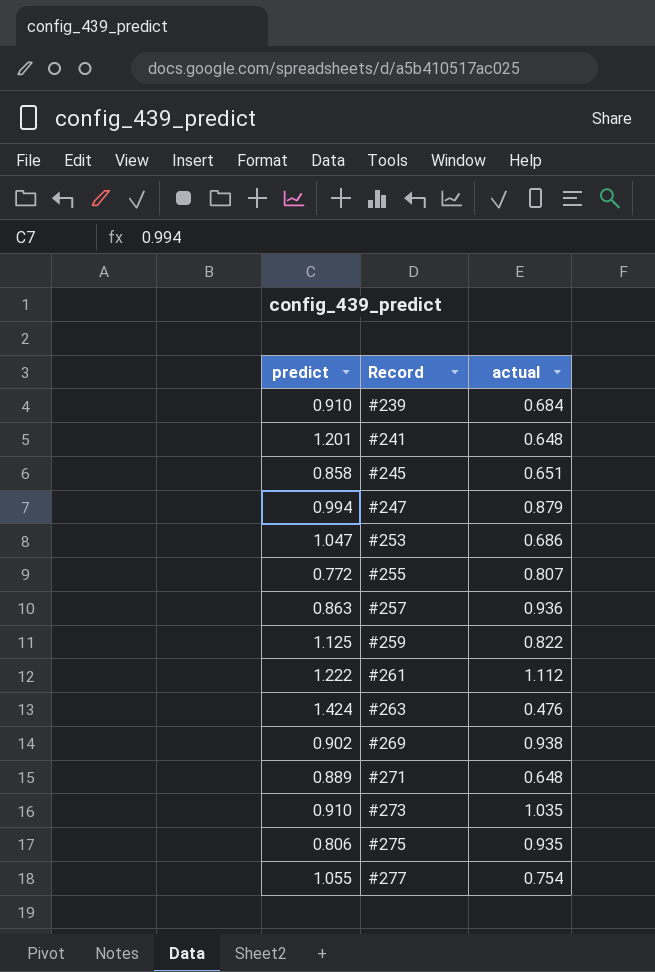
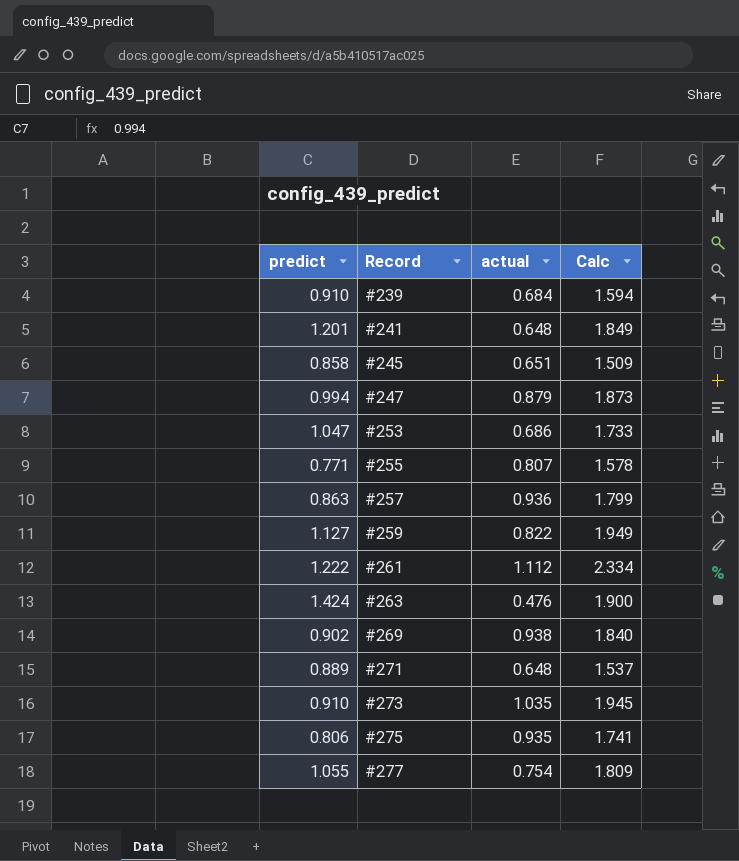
column Calc | formula: none -> [predict] + [actual]
#255 | predict: 0.772 -> 0.771
#259 | predict: 1.125 -> 1.127

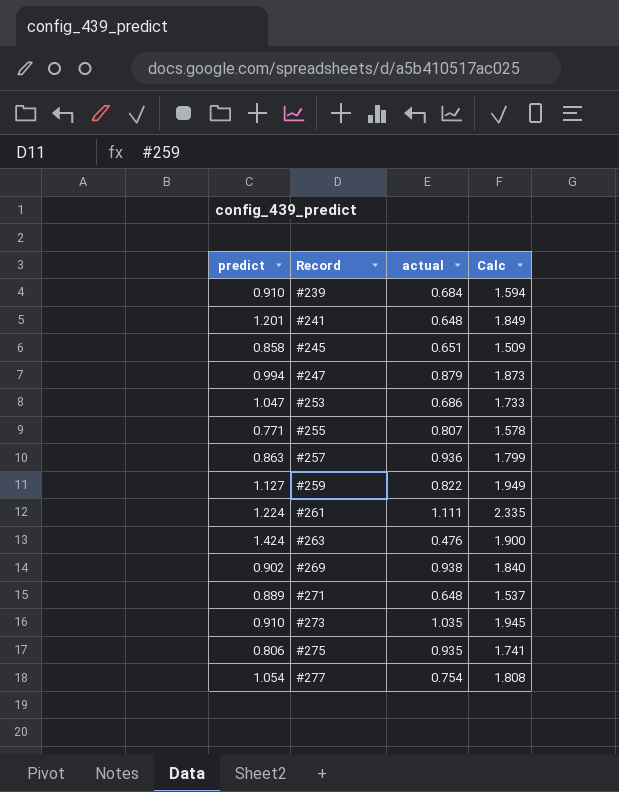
#261 | predict: 1.222 -> 1.224
#261 | actual: 1.112 -> 1.111
#261 | Calc: 2.334 -> 2.335
#277 | predict: 1.055 -> 1.054
#277 | Calc: 1.809 -> 1.808

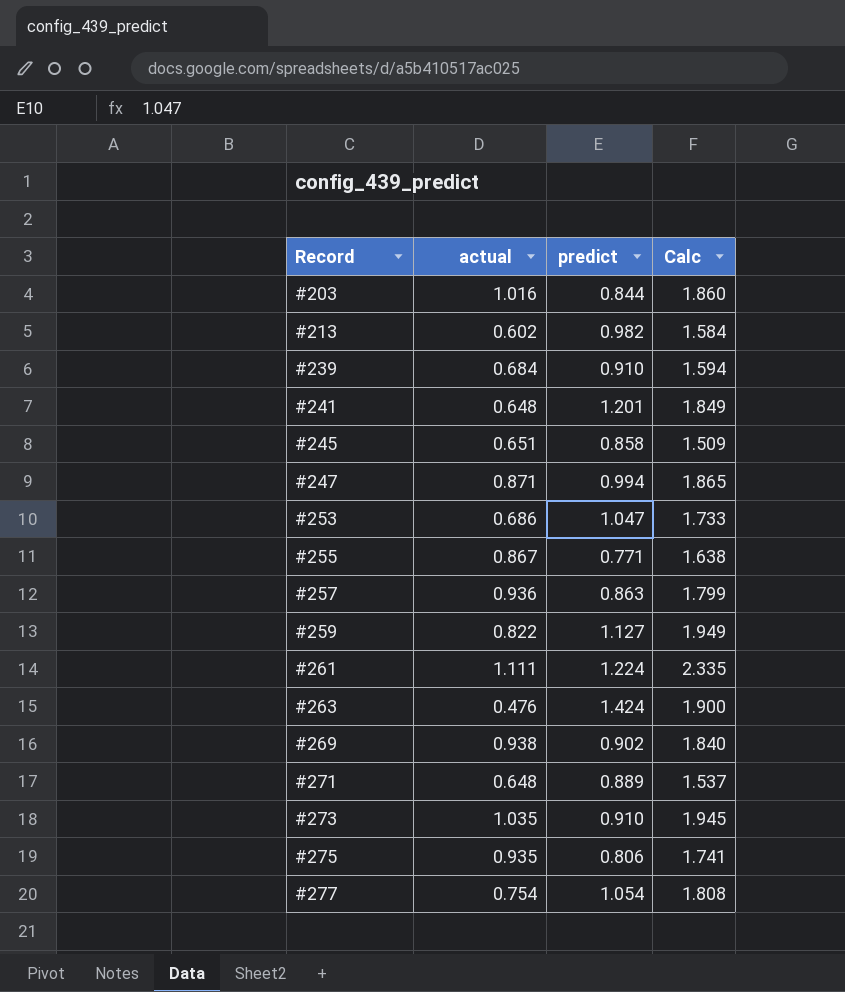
column predict | position: 1 -> 3
row #203: none -> 1.016 | 0.844 | 1.860
row #213: none -> 0.602 | 0.982 | 1.584
#247 | actual: 0.879 -> 0.871
#247 | Calc: 1.873 -> 1.865
#255 | actual: 0.807 -> 0.867
#255 | Calc: 1.578 -> 1.638

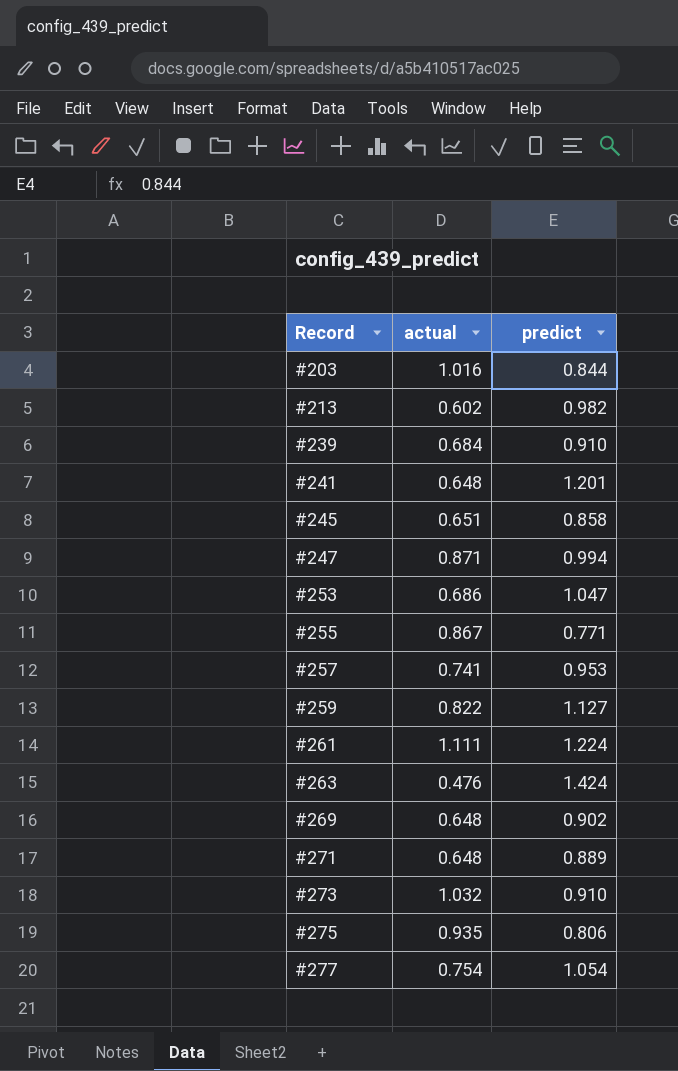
column Calc | formula: [actual] + [predict] -> none
#257 | actual: 0.936 -> 0.741
#257 | predict: 0.863 -> 0.953
#269 | actual: 0.938 -> 0.648
#273 | actual: 1.035 -> 1.032

